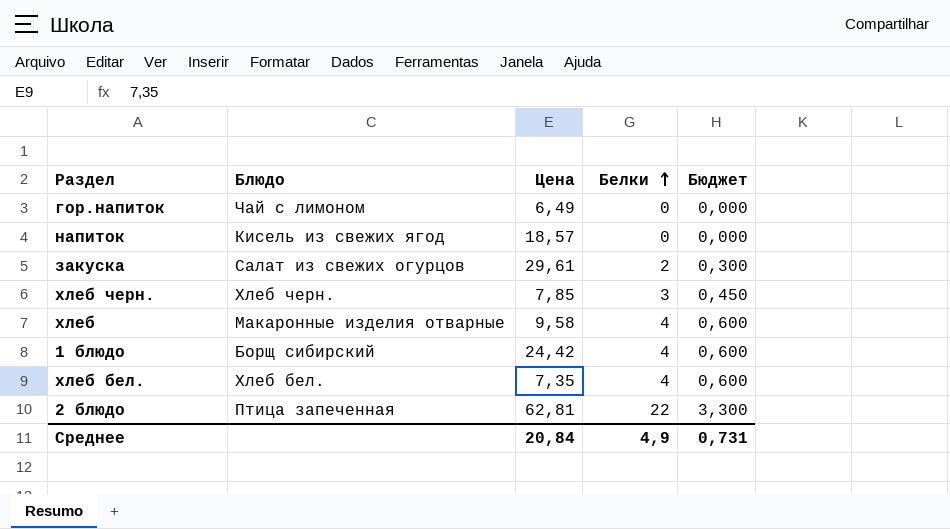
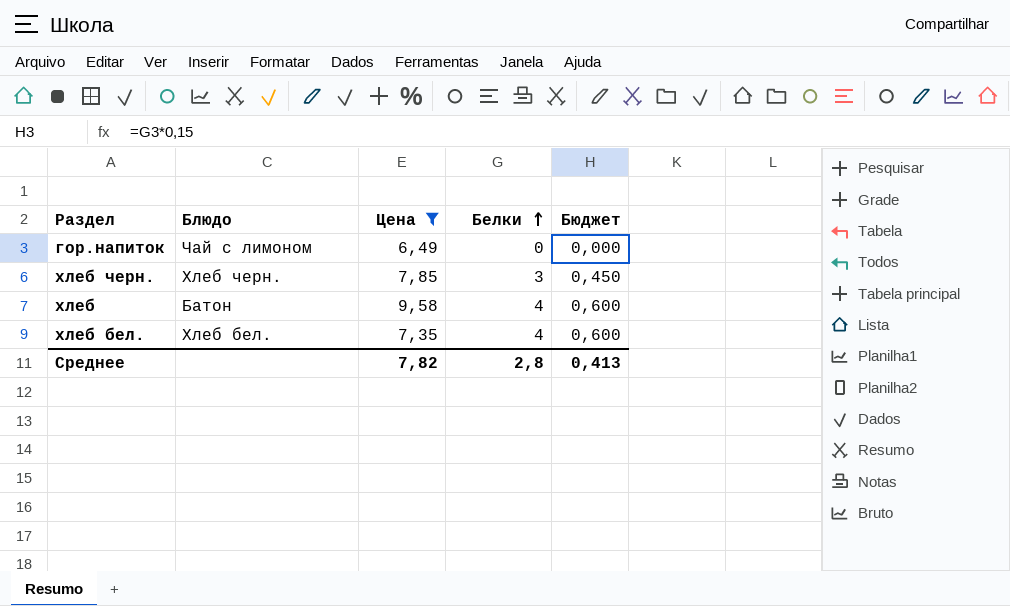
filter: none -> Цена <= 9,58
хлеб | Блюдо: Макаронные изделия отварные -> Батон
Среднее | Цена: 20,84 -> 7,82
Среднее | Белки: 4,9 -> 2,8
Среднее | Бюджет: 0,731 -> 0,413

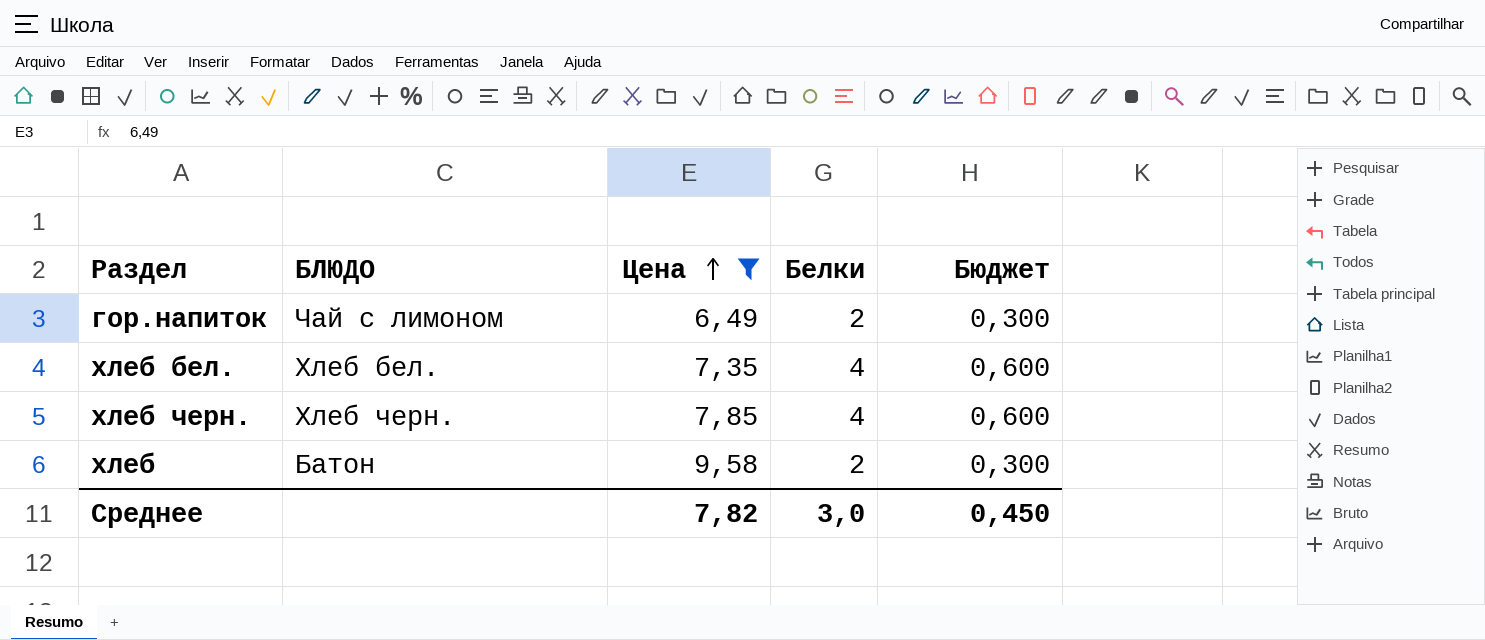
row order: Белки ascending -> Цена ascending
column name: Блюдо -> БЛЮДО
гор.напиток | Белки: 0 -> 2
гор.напиток | Бюджет: 0,000 -> 0,300
хлеб черн. | Белки: 3 -> 4
хлеб черн. | Бюджет: 0,450 -> 0,600
хлеб | Белки: 4 -> 2
хлеб | Бюджет: 0,600 -> 0,300
Среднее | Белки: 2,8 -> 3,0
Среднее | Бюджет: 0,413 -> 0,450

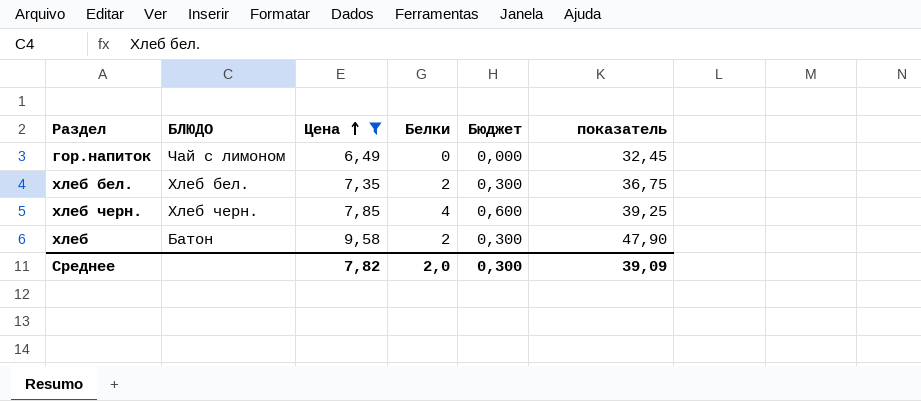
column показатель | formula: none -> [Цена] * 5
гор.напиток | Белки: 2 -> 0
гор.напиток | Бюджет: 0,300 -> 0,000
хлеб бел. | Белки: 4 -> 2
хлеб бел. | Бюджет: 0,600 -> 0,300
Среднее | Белки: 3,0 -> 2,0
Среднее | Бюджет: 0,450 -> 0,300

